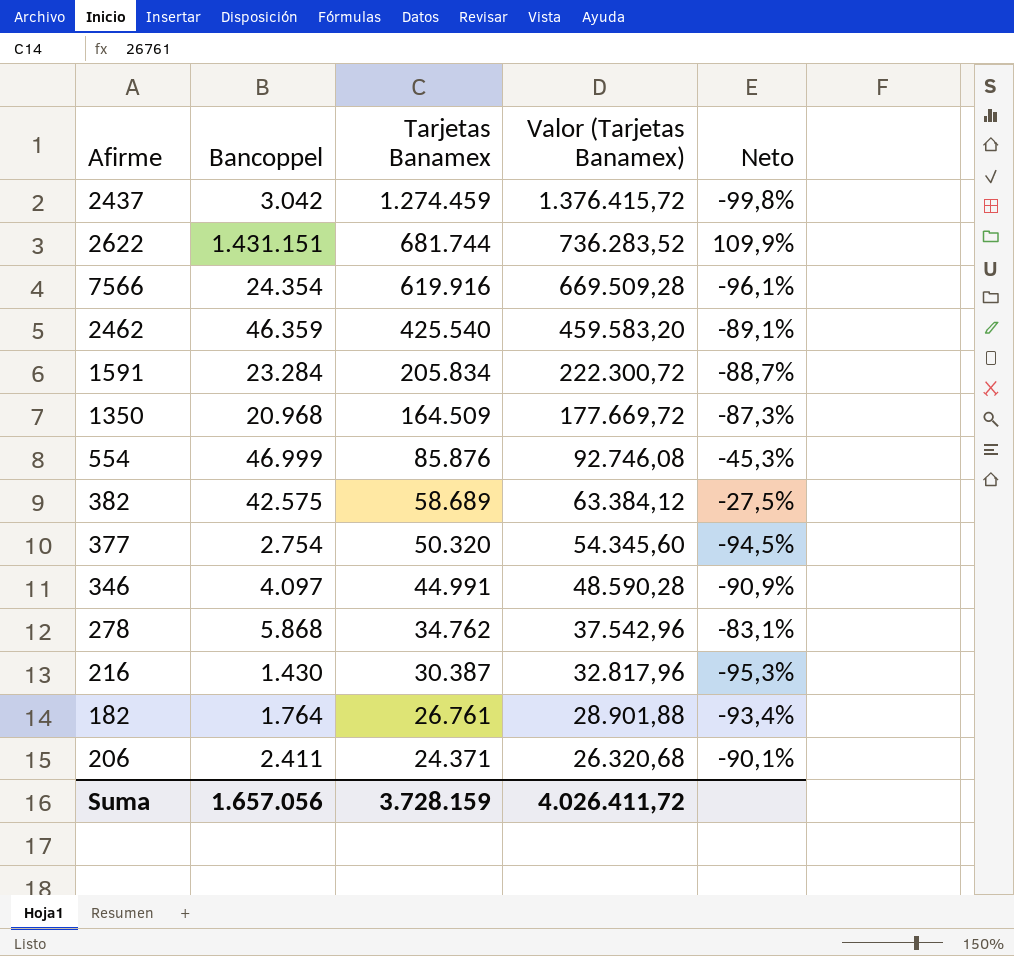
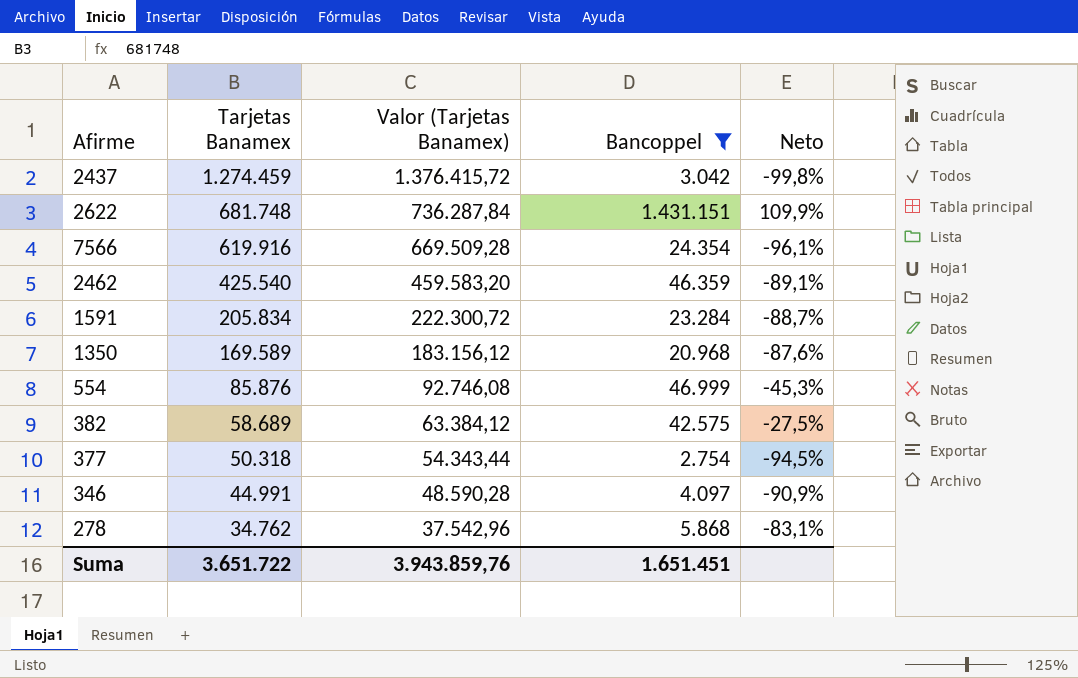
filter: none -> Bancoppel >= 2.754
column Bancoppel | position: 2 -> 4
2622 | Tarjetas Banamex: 681.744 -> 681.748
2622 | Valor (Tarjetas Banamex): 736.283,52 -> 736.287,84
1350 | Tarjetas Banamex: 164.509 -> 169.589
1350 | Valor (Tarjetas Banamex): 177.669,72 -> 183.156,12
1350 | Neto: -87,3% -> -87,6%
377 | Tarjetas Banamex: 50.320 -> 50.318
377 | Valor (Tarjetas Banamex): 54.345,60 -> 54.343,44
Suma | Tarjetas Banamex: 3.728.159 -> 3.651.722
Suma | Valor (Tarjetas Banamex): 4.026.411,72 -> 3.943.859,76
Suma | Bancoppel: 1.657.056 -> 1.651.451

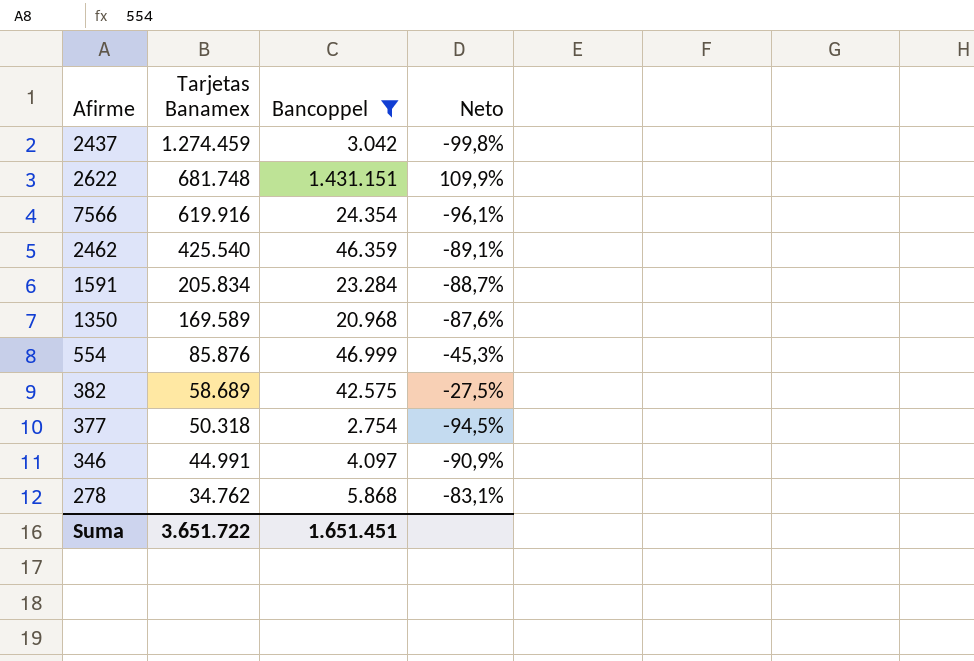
column Valor (Tarjetas Banamex) | formula: [Tarjetas Banamex] * 1,08 -> none

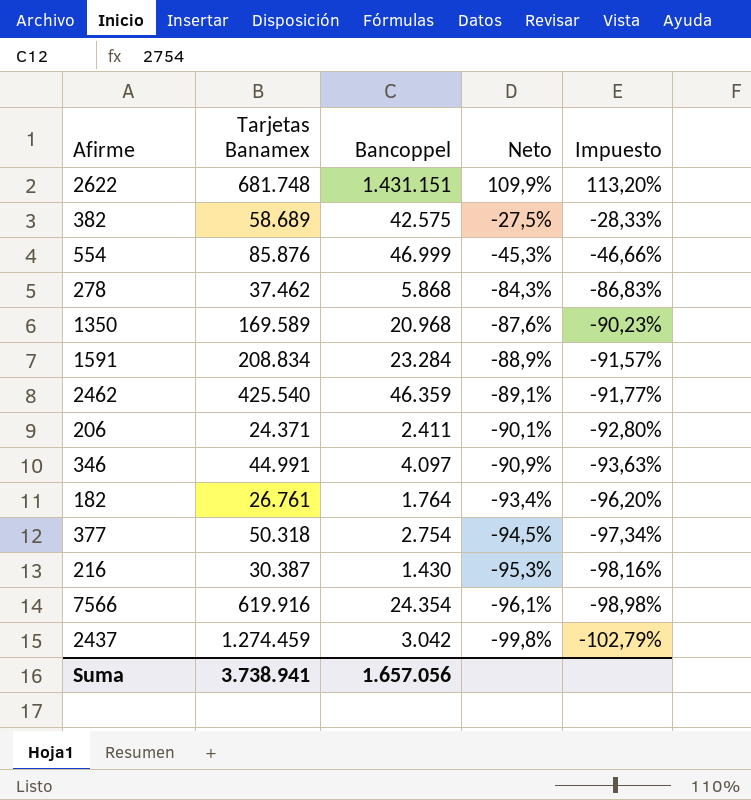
filter: Bancoppel >= 2.754 -> none
row order: Tarjetas Banamex descending -> Neto descending
column Impuesto | formula: none -> [Neto] * 1,03
278 | Tarjetas Banamex: 34.762 -> 37.462
278 | Neto: -83,1% -> -84,3%
1591 | Tarjetas Banamex: 205.834 -> 208.834
1591 | Neto: -88,7% -> -88,9%
Suma | Tarjetas Banamex: 3.651.722 -> 3.738.941
Suma | Bancoppel: 1.651.451 -> 1.657.056

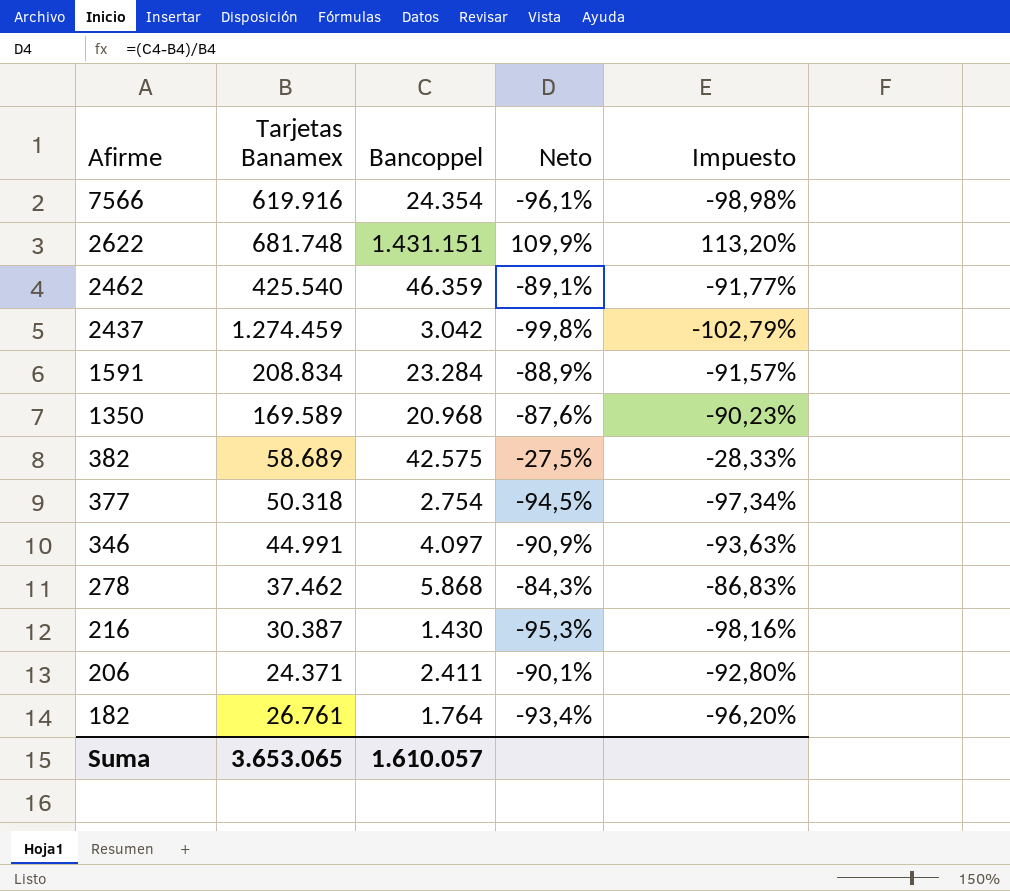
row order: Neto descending -> Afirme descending
row 554: 85.876 | 46.999 | -45,3% | -46,66% -> none
Suma | Tarjetas Banamex: 3.738.941 -> 3.653.065
Suma | Bancoppel: 1.657.056 -> 1.610.057

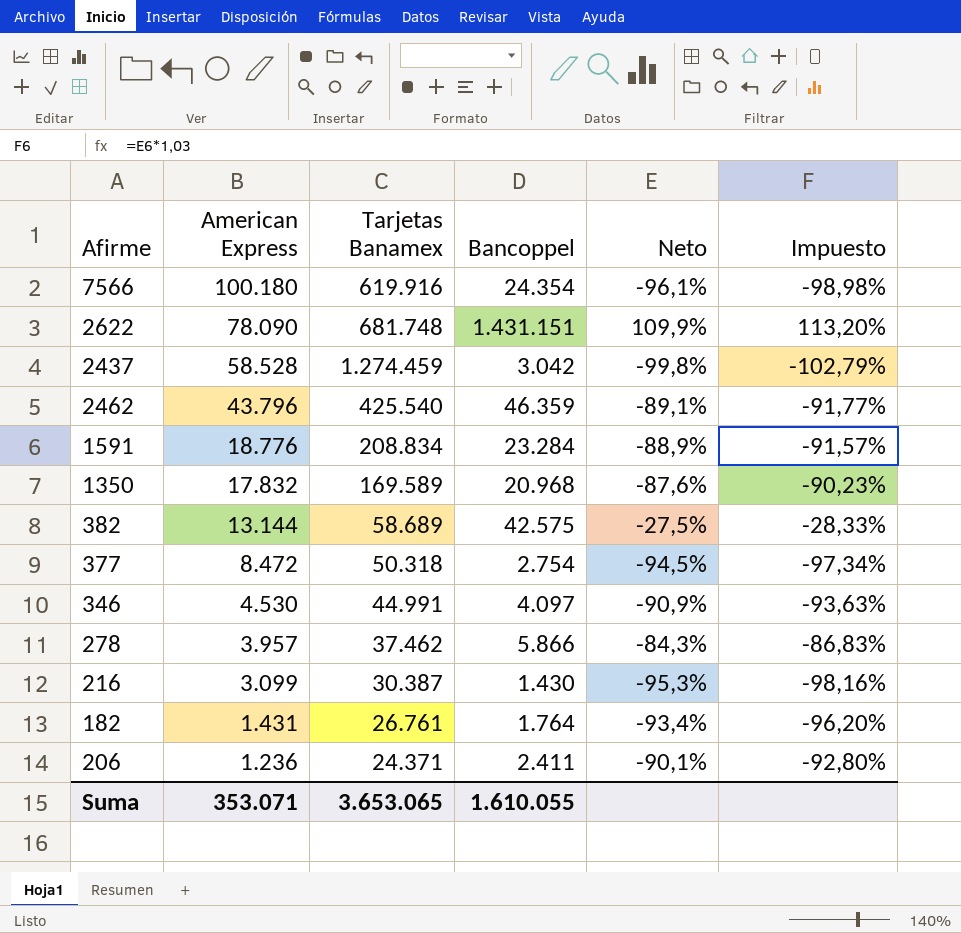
row order: Afirme descending -> American Express descending
column American Express | position: none -> 2
278 | Bancoppel: 5.868 -> 5.866
Suma | Bancoppel: 1.610.057 -> 1.610.055

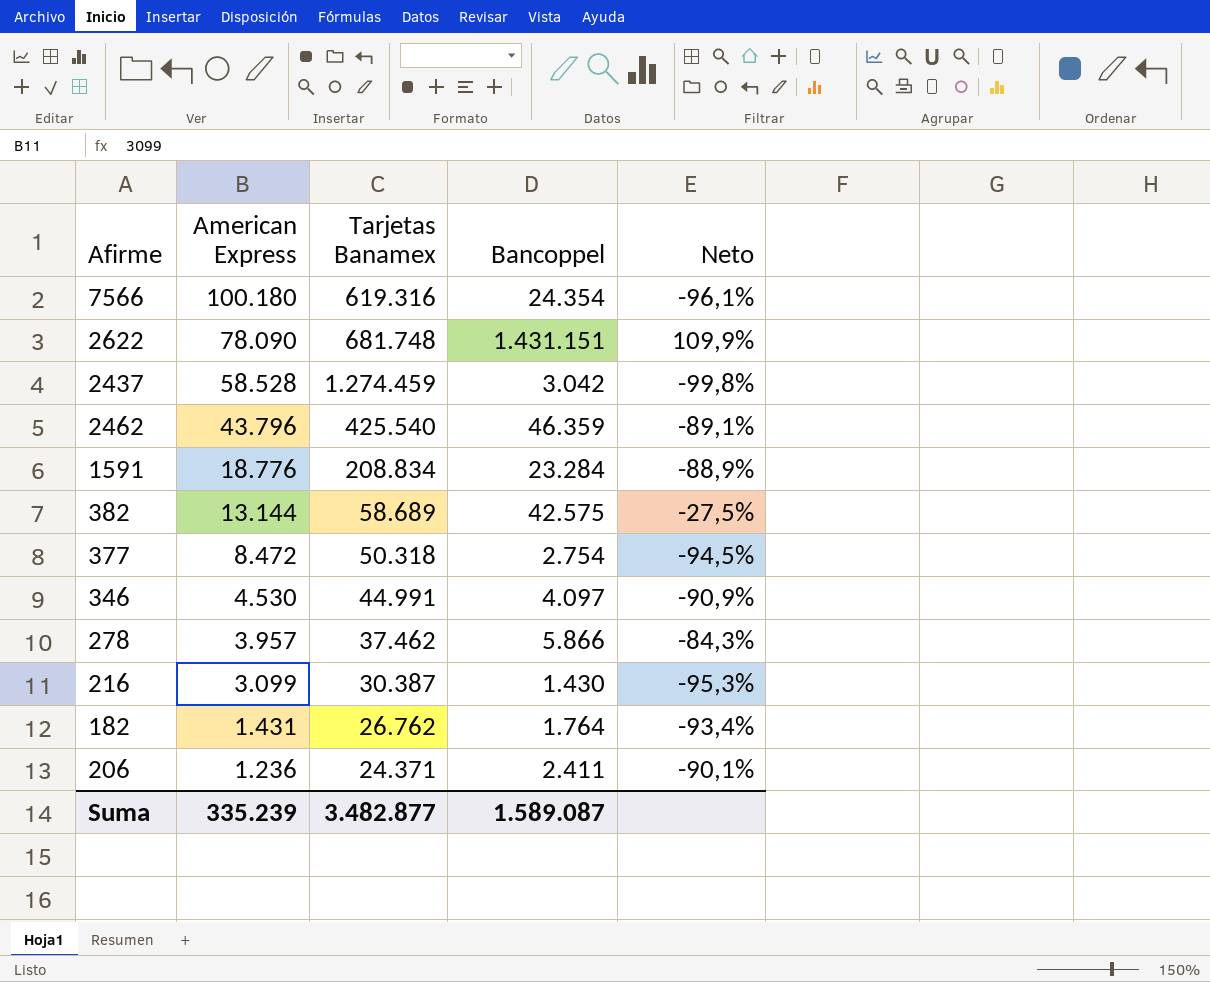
column Impuesto | formula: [Neto] * 1,03 -> none
row 1350: 17.832 | 169.589 | 20.968 | -87,6% | -90,23% -> none
7566 | Tarjetas Banamex: 619.916 -> 619.316
182 | Tarjetas Banamex: 26.761 -> 26.762
Suma | American Express: 353.071 -> 335.239
Suma | Tarjetas Banamex: 3.653.065 -> 3.482.877
Suma | Bancoppel: 1.610.055 -> 1.589.087

